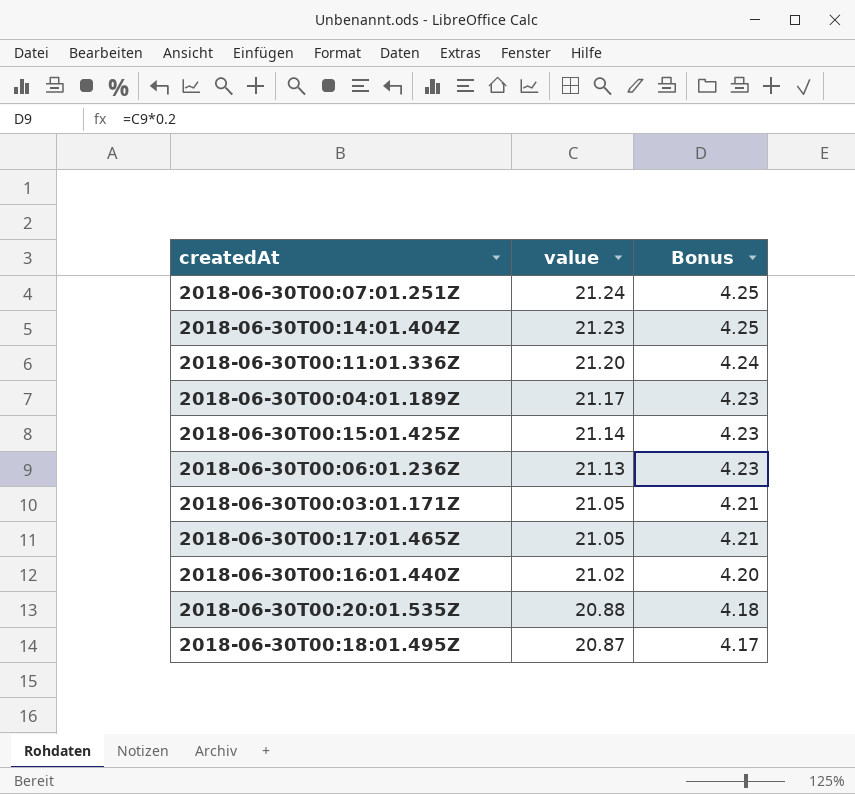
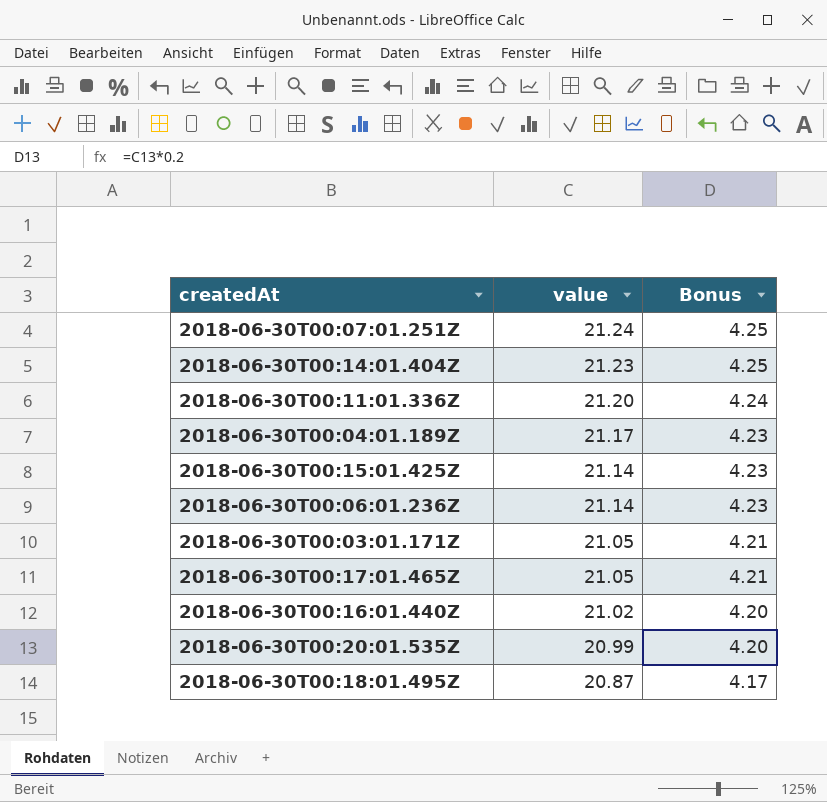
2018-06-30T00:06:01.236Z | value: 21.13 -> 21.14
2018-06-30T00:20:01.535Z | value: 20.88 -> 20.99
2018-06-30T00:20:01.535Z | Bonus: 4.18 -> 4.20

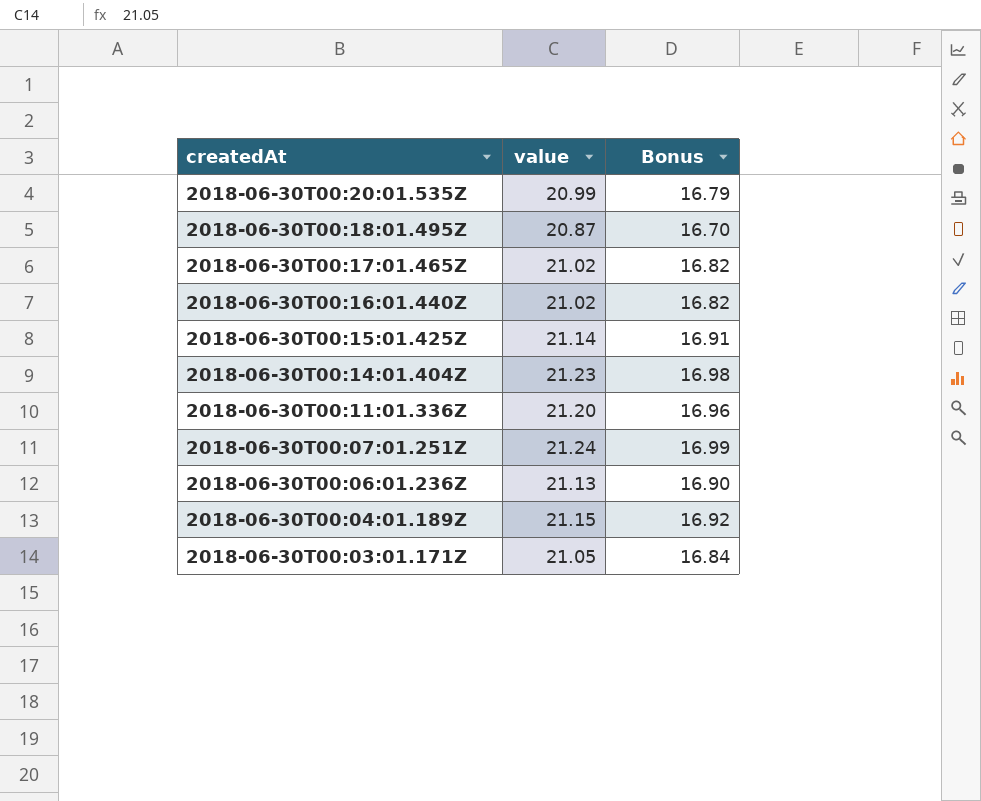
row order: value descending -> createdAt descending
column Bonus | formula: [value] * 0.2 -> [value] * 0.8
2018-06-30T00:17:01.465Z | value: 21.05 -> 21.02
2018-06-30T00:06:01.236Z | value: 21.14 -> 21.13
2018-06-30T00:04:01.189Z | value: 21.17 -> 21.15

